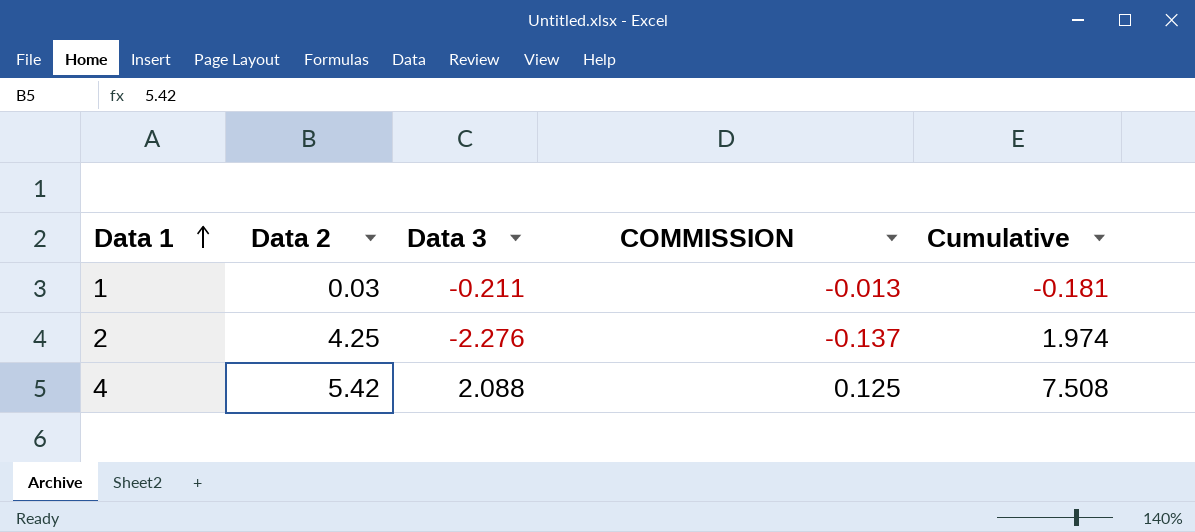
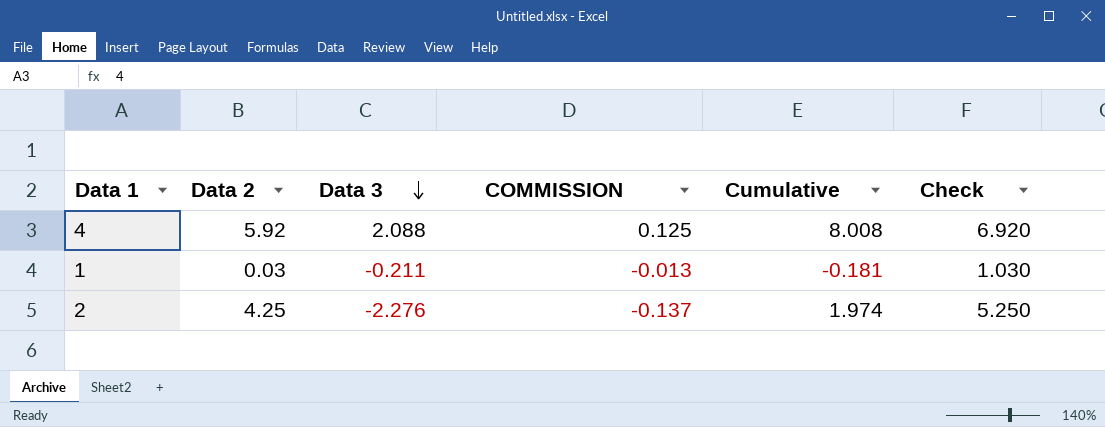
row order: Data 1 ascending -> Data 3 descending
column Check | formula: none -> [Data 2] + 1
4 | Data 2: 5.42 -> 5.92
4 | Cumulative: 7.508 -> 8.008

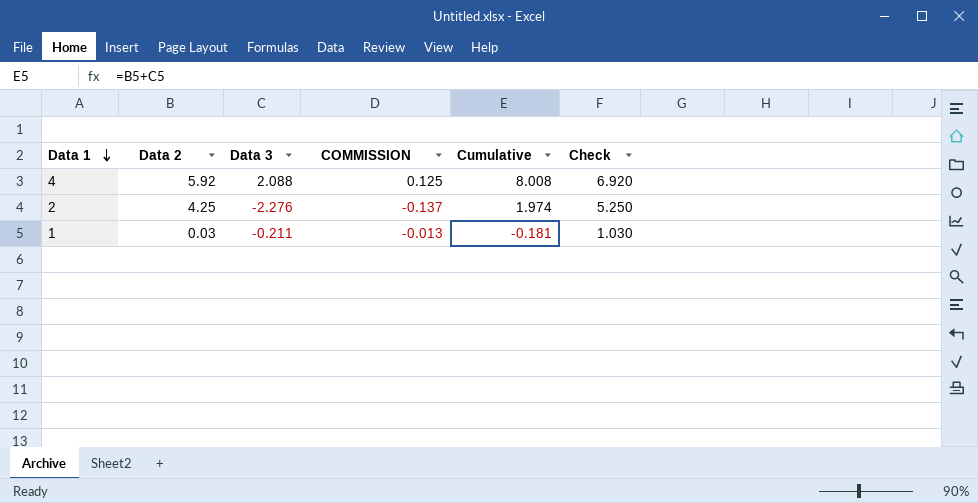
row order: Data 3 descending -> Data 1 descending

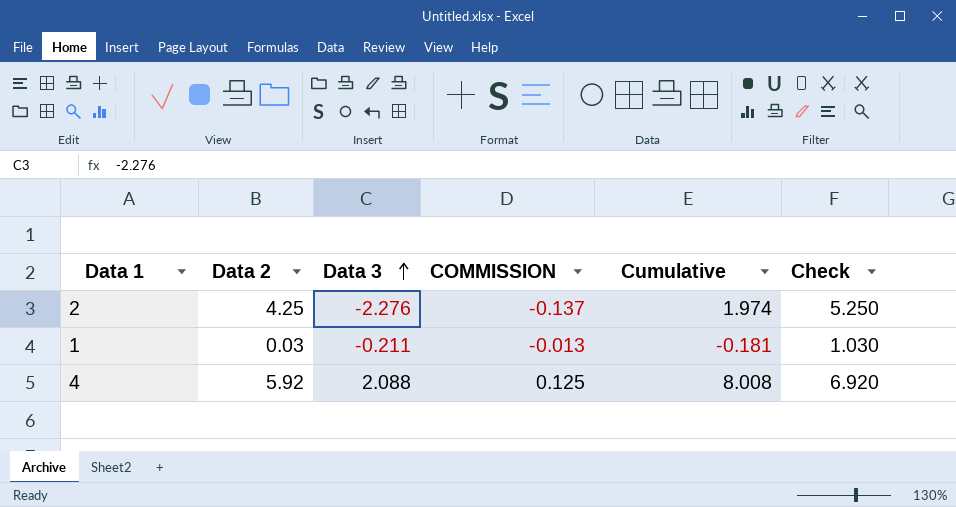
row order: Data 1 descending -> Data 3 ascending

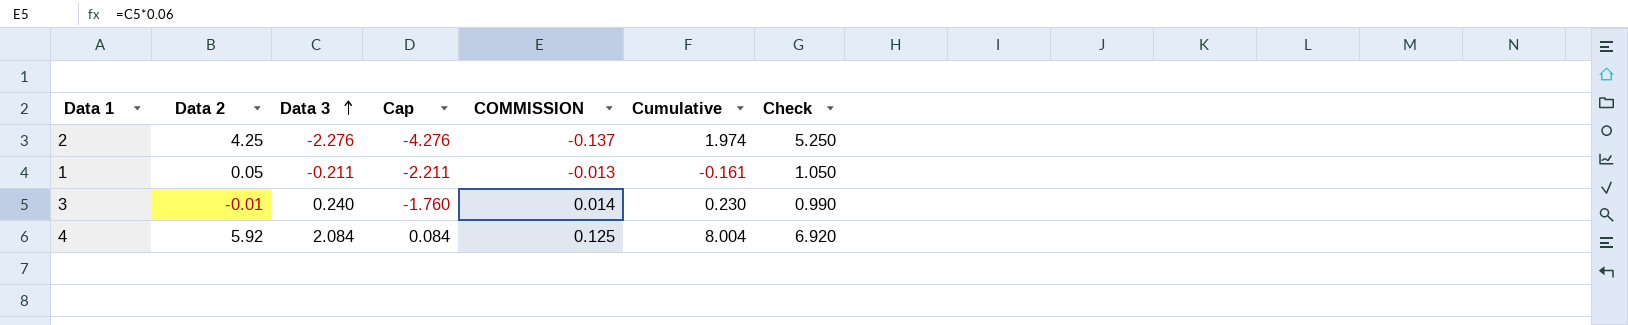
column Cap | formula: none -> [Data 3] - 2
1 | Data 2: 0.03 -> 0.05
1 | Cumulative: -0.181 -> -0.161
1 | Check: 1.030 -> 1.050
row 3: none -> -0.01 | 0.240 | -1.760 | 0.014 | 0.230 | 0.990
4 | Data 3: 2.088 -> 2.084
4 | Cumulative: 8.008 -> 8.004

